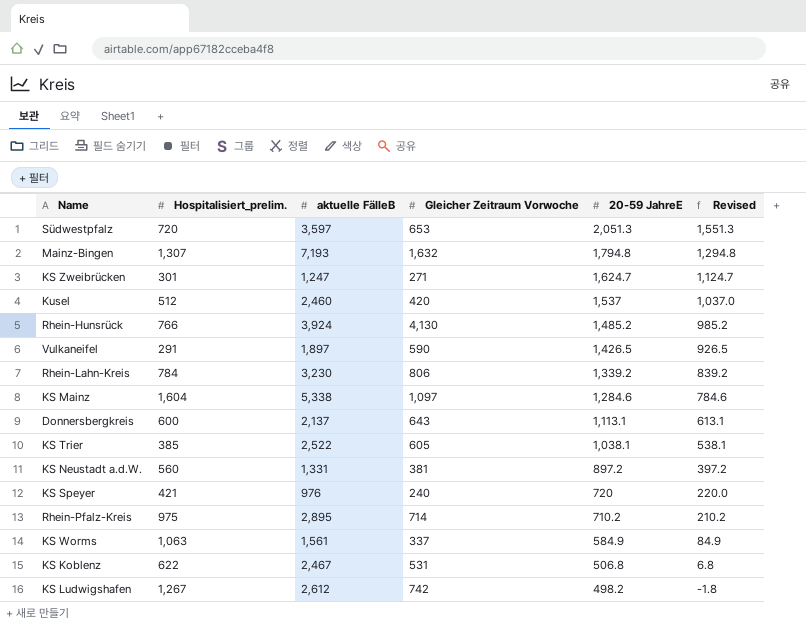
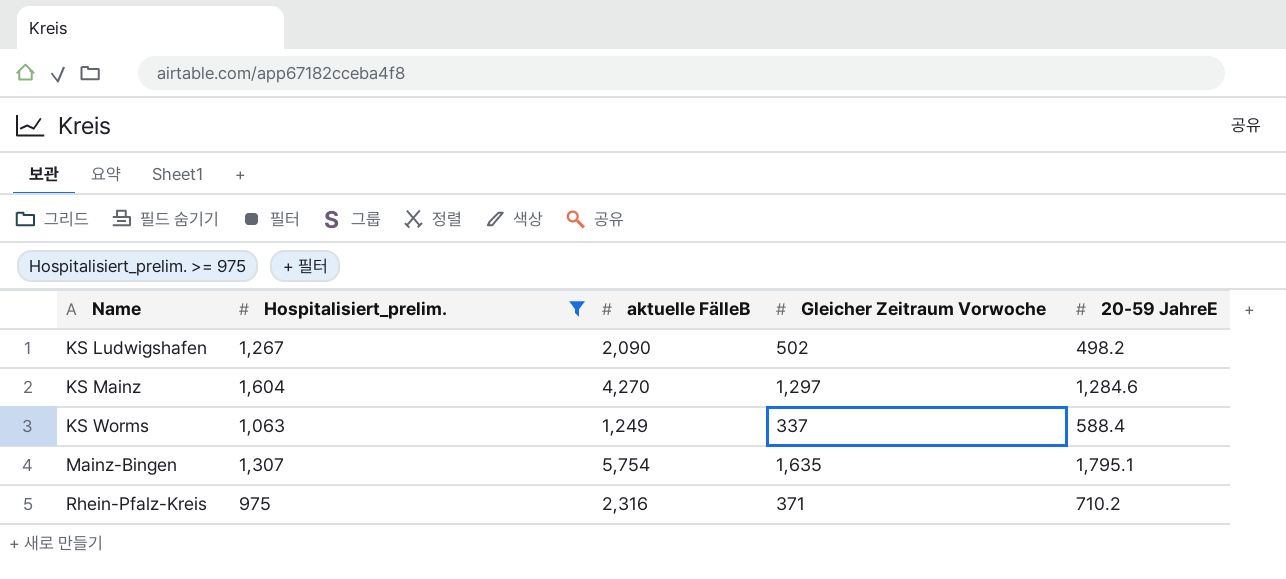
filter: none -> Hospitalisiert_prelim. >= 975
row order: 20-59 JahreE descending -> Name ascending
column Revised | formula: [20-59 JahreE] - 500 -> none
KS Ludwigshafen | aktuelle FälleB: 2,612 -> 2,090
KS Ludwigshafen | Gleicher Zeitraum Vorwoche: 742 -> 502
KS Mainz | aktuelle FälleB: 5,338 -> 4,270
KS Mainz | Gleicher Zeitraum Vorwoche: 1,097 -> 1,297
KS Worms | aktuelle FälleB: 1,561 -> 1,249
KS Worms | 20-59 JahreE: 584.9 -> 588.4
Mainz-Bingen | aktuelle FälleB: 7,193 -> 5,754
Mainz-Bingen | Gleicher Zeitraum Vorwoche: 1,632 -> 1,635
Mainz-Bingen | 20-59 JahreE: 1,794.8 -> 1,795.1
Rhein-Pfalz-Kreis | aktuelle FälleB: 2,895 -> 2,316
Rhein-Pfalz-Kreis | Gleicher Zeitraum Vorwoche: 714 -> 371

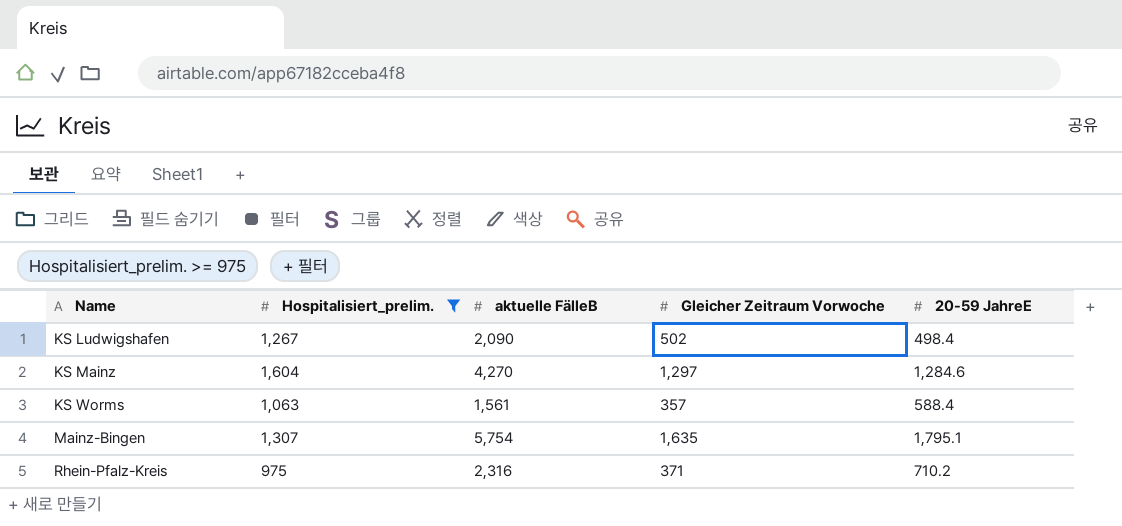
KS Ludwigshafen | 20-59 JahreE: 498.2 -> 498.4
KS Worms | aktuelle FälleB: 1,249 -> 1,561
KS Worms | Gleicher Zeitraum Vorwoche: 337 -> 357

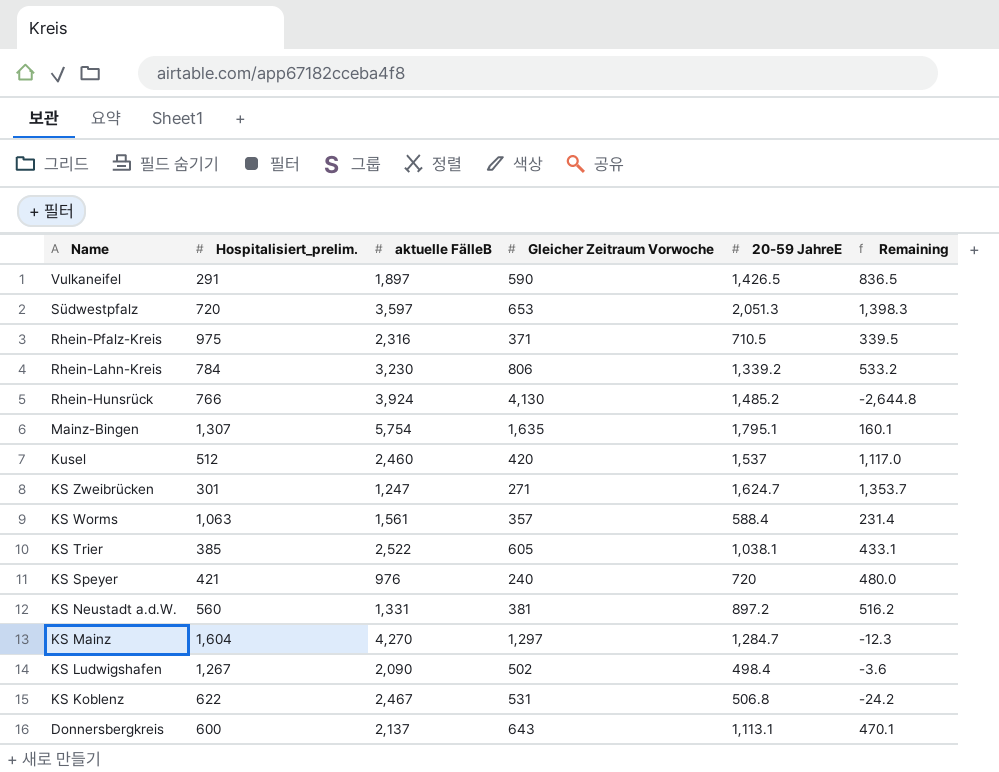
filter: Hospitalisiert_prelim. >= 975 -> none
row order: Name ascending -> Name descending
column Remaining | formula: none -> [20-59 JahreE] - [Gleicher Zeitraum Vorwoche]
Rhein-Pfalz-Kreis | 20-59 JahreE: 710.2 -> 710.5
KS Mainz | 20-59 JahreE: 1,284.6 -> 1,284.7

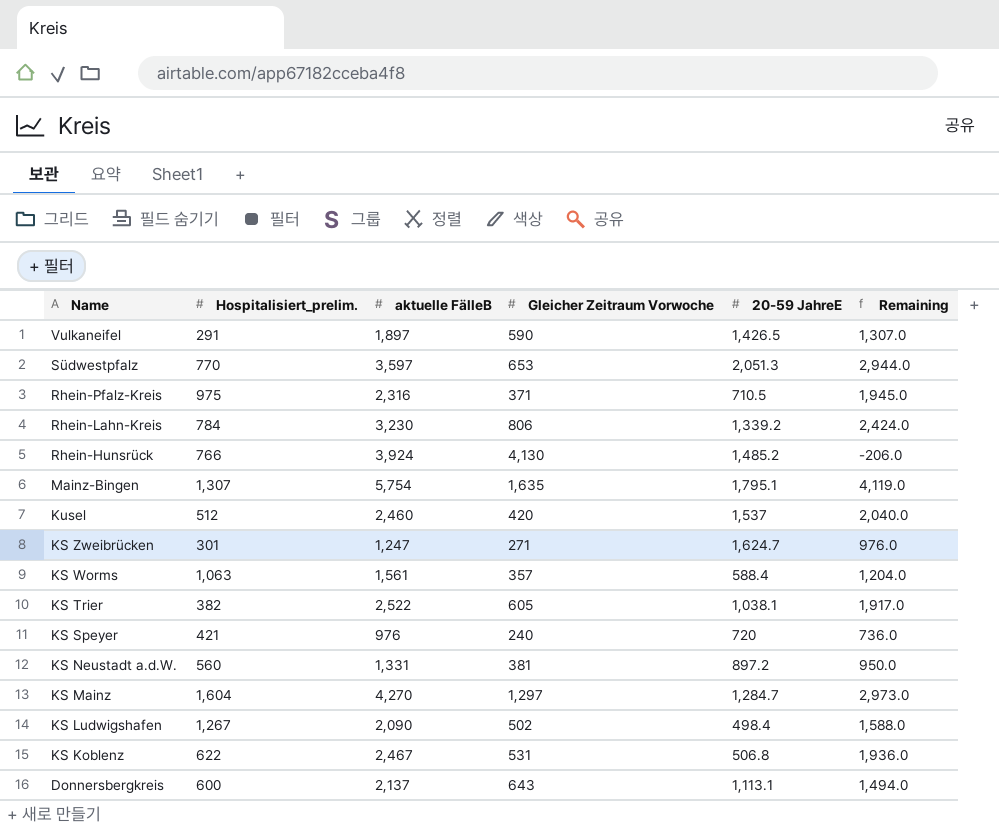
column Remaining | formula: [20-59 JahreE] - [Gleicher Zeitraum Vorwoche] -> [aktuelle FälleB] - [Gleicher Zeitraum Vorwoche]
Südwestpfalz | Hospitalisiert_prelim.: 720 -> 770
KS Trier | Hospitalisiert_prelim.: 385 -> 382

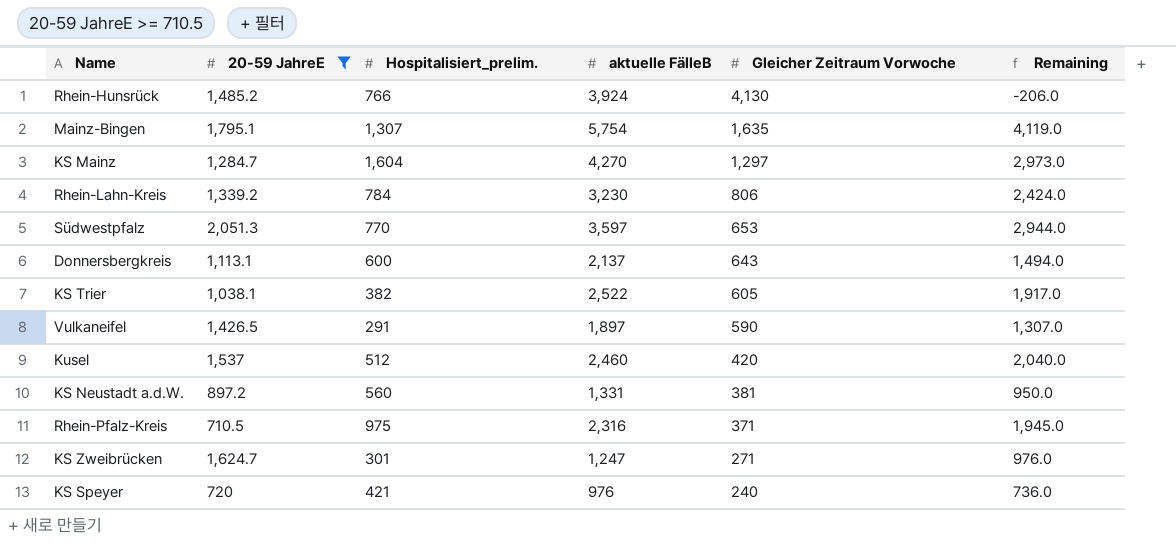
filter: none -> 20-59 JahreE >= 710.5
row order: Name descending -> Gleicher Zeitraum Vorwoche descending
column 20-59 JahreE | position: 5 -> 2

